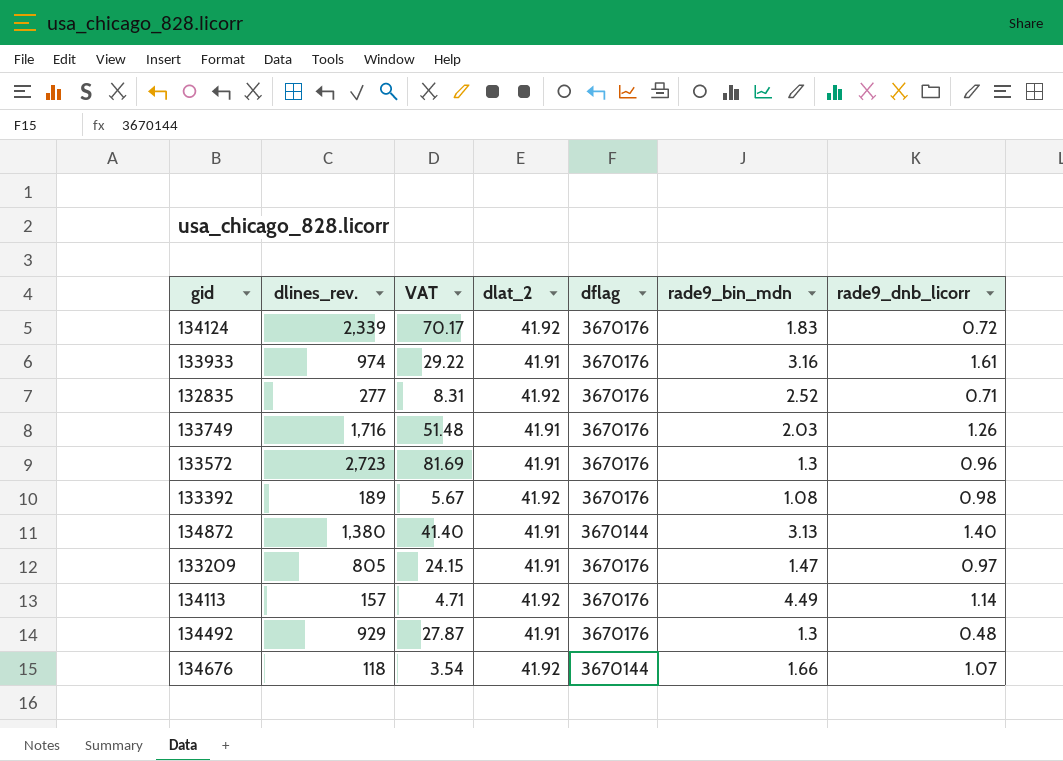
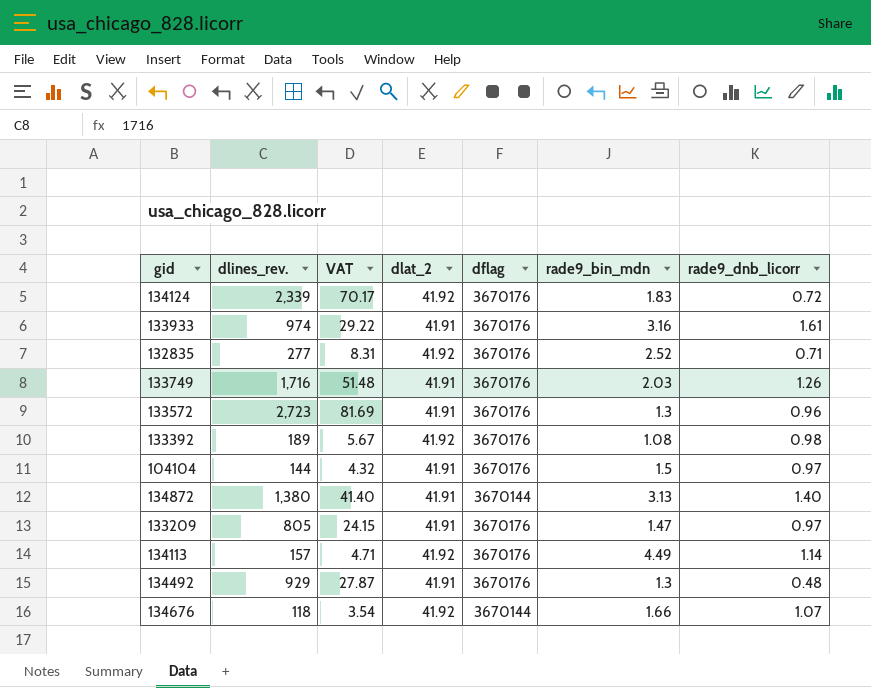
row 104104: none -> 144 | 4.32 | 41.91 | 3670176 | 1.5 | 0.97

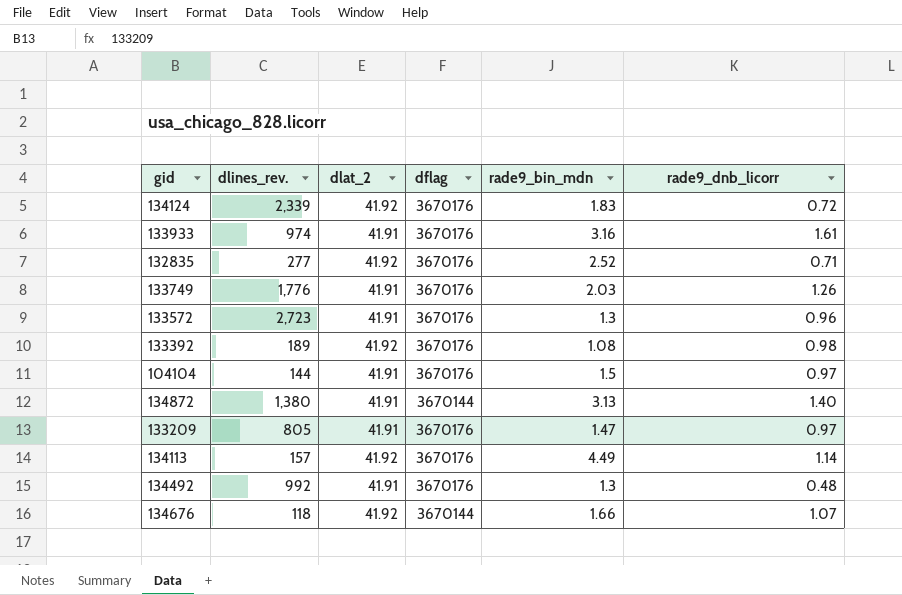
column VAT | formula: [dlines_rev.] * 0.03 -> none
133749 | dlines_rev.: 1,716 -> 1,776
134492 | dlines_rev.: 929 -> 992

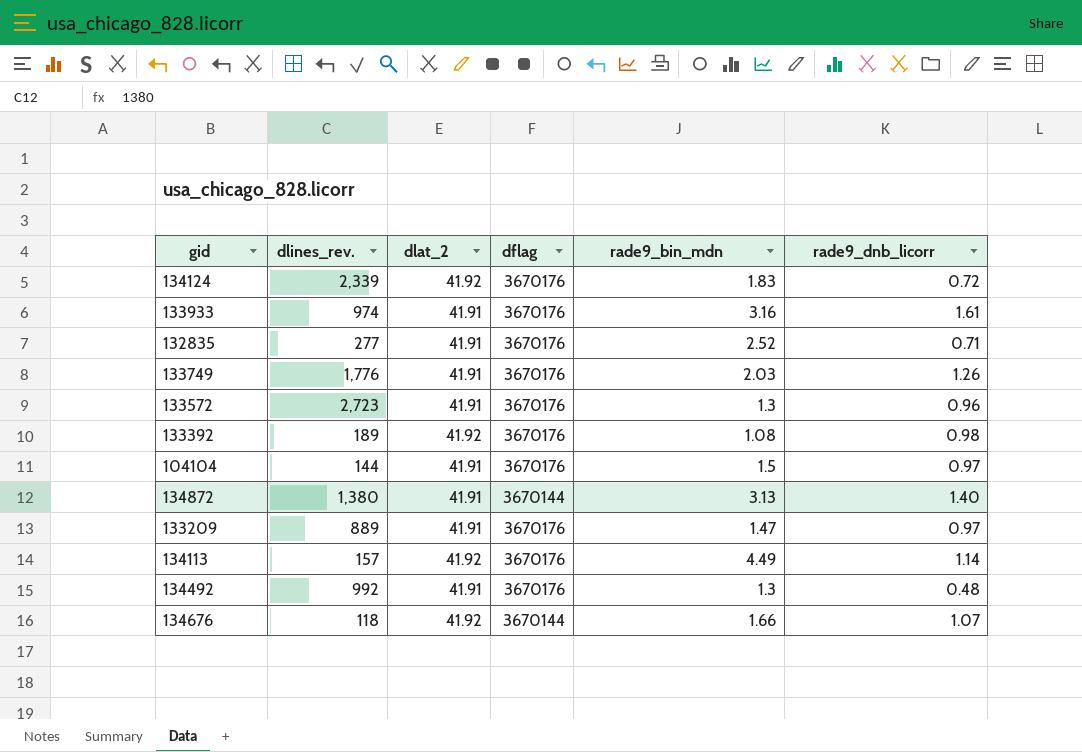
132835 | dlat_2: 41.92 -> 41.91
133209 | dlines_rev.: 805 -> 889

